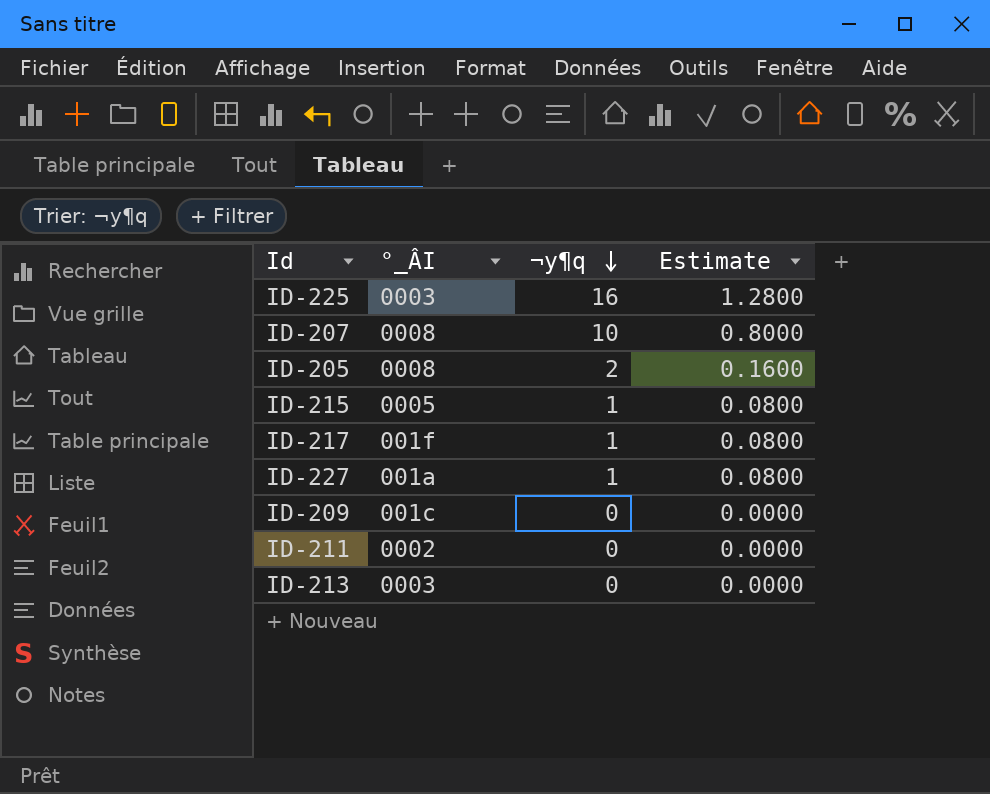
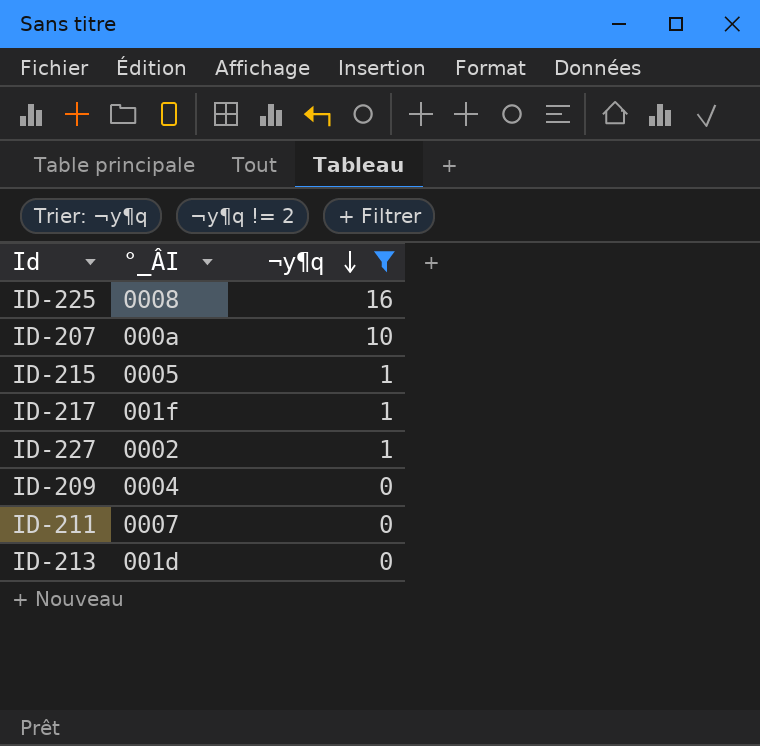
filter: none -> ¬y¶q != 2
column Estimate | formula: [¬y¶q] * 0.08 -> none
ID-225 | °_ÂI: 0003 -> 0008
ID-207 | °_ÂI: 0008 -> 000a
ID-227 | °_ÂI: 001a -> 0002
ID-209 | °_ÂI: 001c -> 0004
ID-211 | °_ÂI: 0002 -> 0007
ID-213 | °_ÂI: 0003 -> 001d

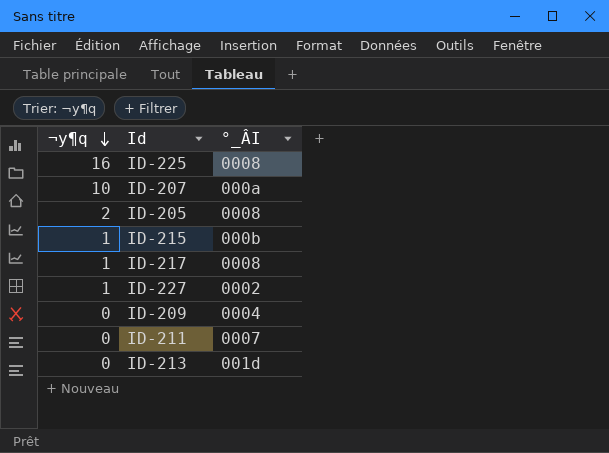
filter: ¬y¶q != 2 -> none
column ¬y¶q | position: 3 -> 1
ID-215 | °_ÂI: 0005 -> 000b
ID-217 | °_ÂI: 001f -> 0008

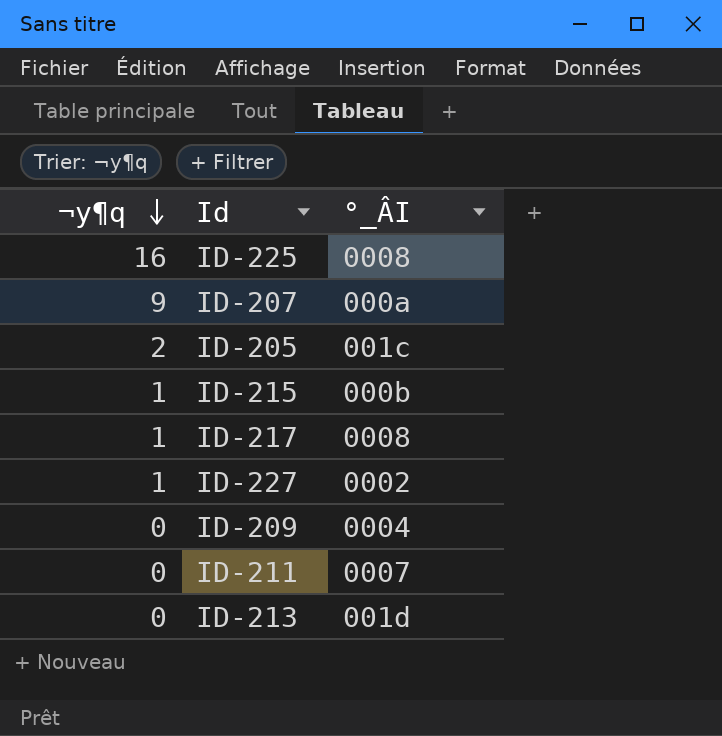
ID-207 | ¬y¶q: 10 -> 9
ID-205 | °_ÂI: 0008 -> 001c

